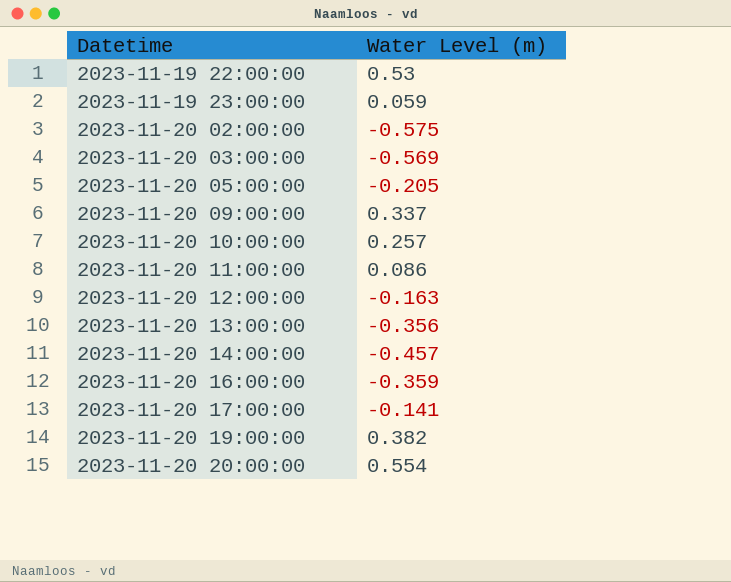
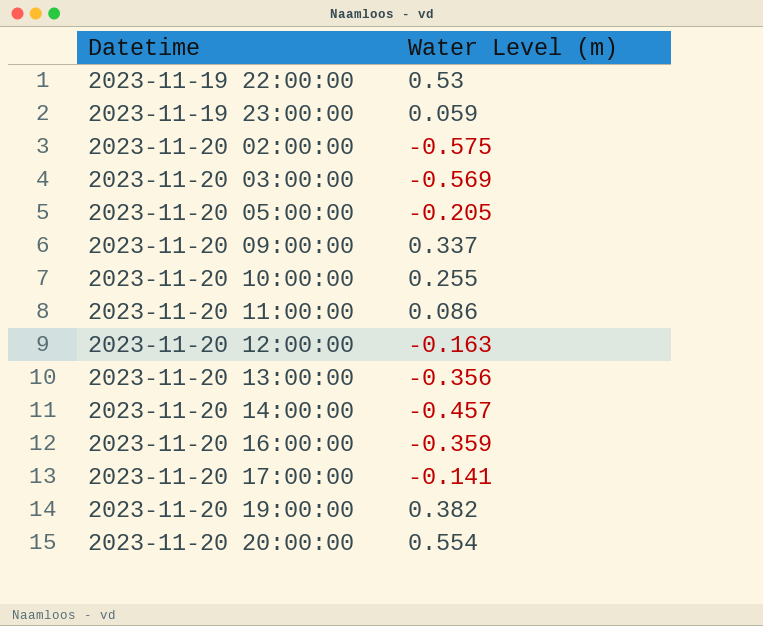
2023-11-20 10:00:00 | Water Level (m): 0.257 -> 0.255

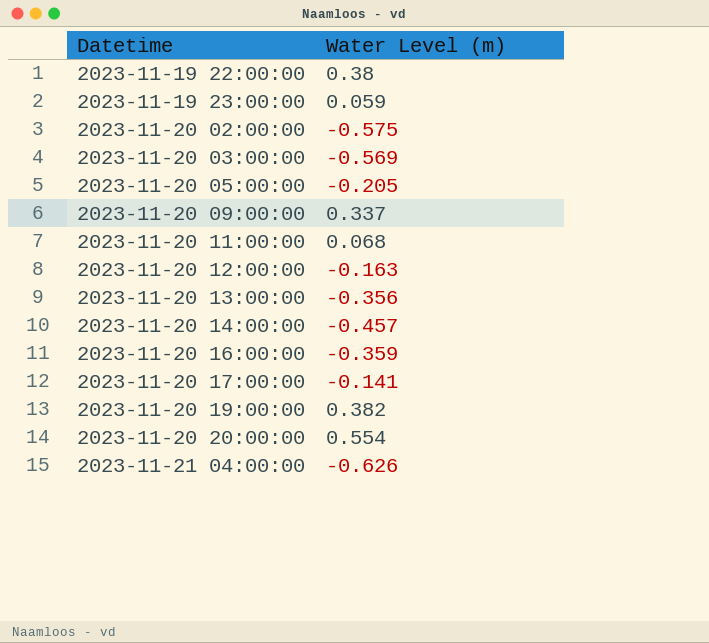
row 2023-11-20 10:00:00: 0.255 -> none
2023-11-19 22:00:00 | Water Level (m): 0.53 -> 0.38
2023-11-20 11:00:00 | Water Level (m): 0.086 -> 0.068
row 2023-11-21 04:00:00: none -> -0.626

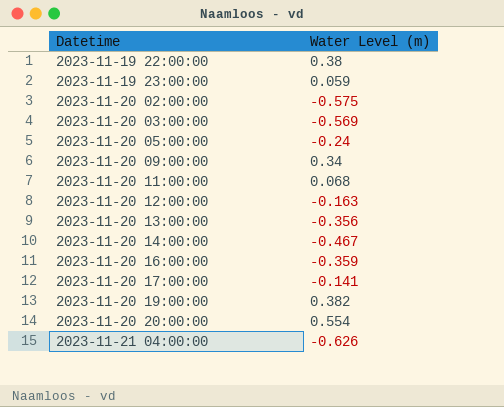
2023-11-20 05:00:00 | Water Level (m): -0.205 -> -0.24
2023-11-20 09:00:00 | Water Level (m): 0.337 -> 0.34
2023-11-20 14:00:00 | Water Level (m): -0.457 -> -0.467

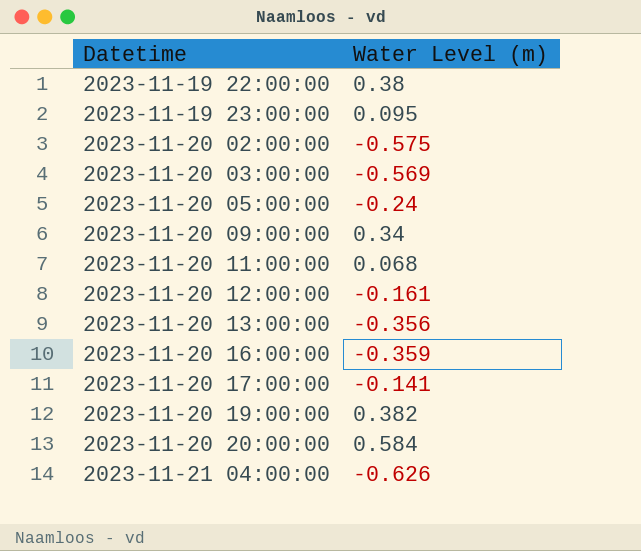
row 2023-11-20 14:00:00: -0.467 -> none
2023-11-19 23:00:00 | Water Level (m): 0.059 -> 0.095
2023-11-20 12:00:00 | Water Level (m): -0.163 -> -0.161
2023-11-20 20:00:00 | Water Level (m): 0.554 -> 0.584

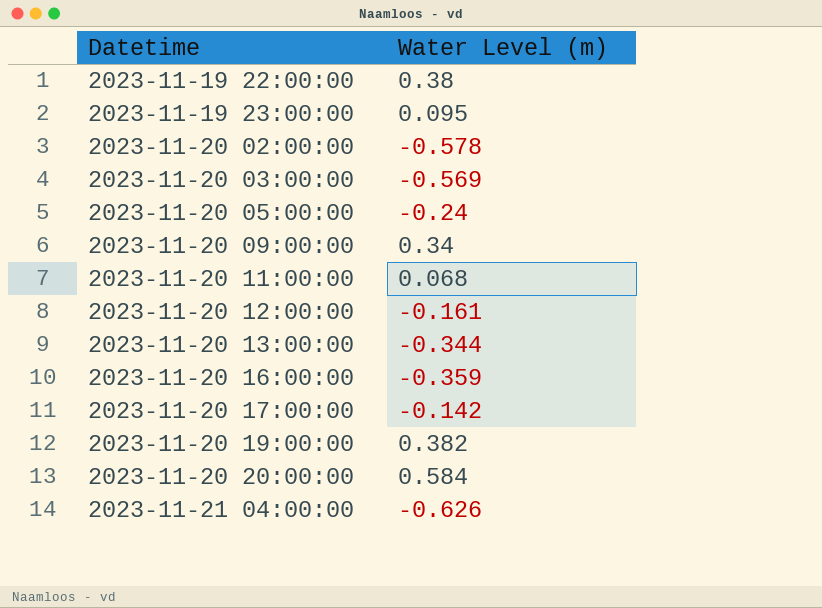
2023-11-20 02:00:00 | Water Level (m): -0.575 -> -0.578
2023-11-20 13:00:00 | Water Level (m): -0.356 -> -0.344
2023-11-20 17:00:00 | Water Level (m): -0.141 -> -0.142

